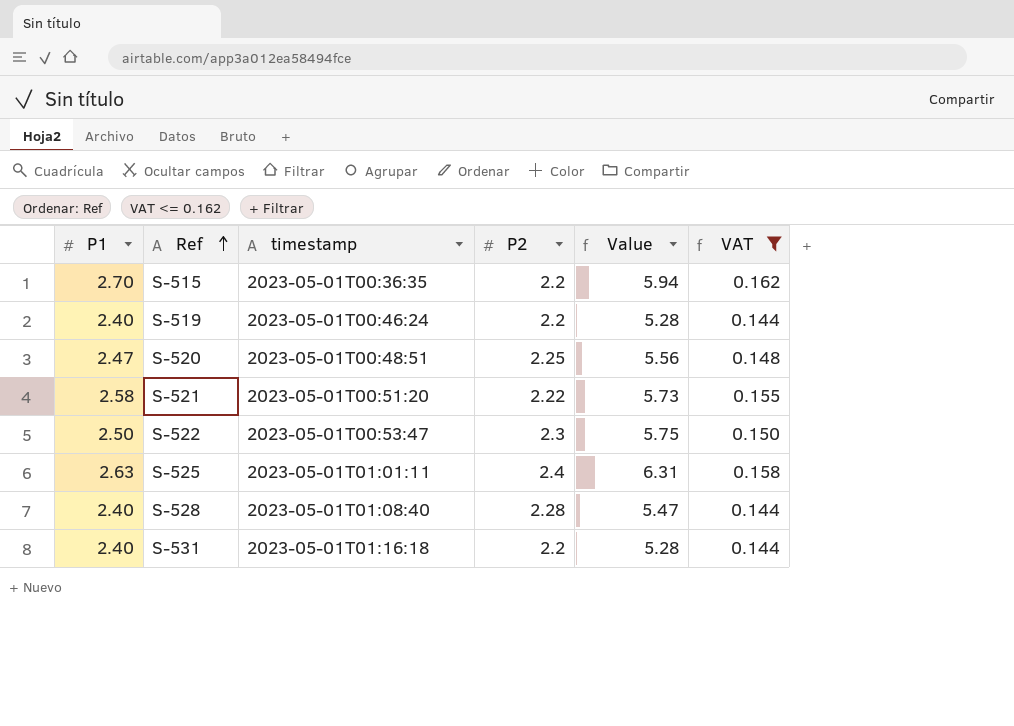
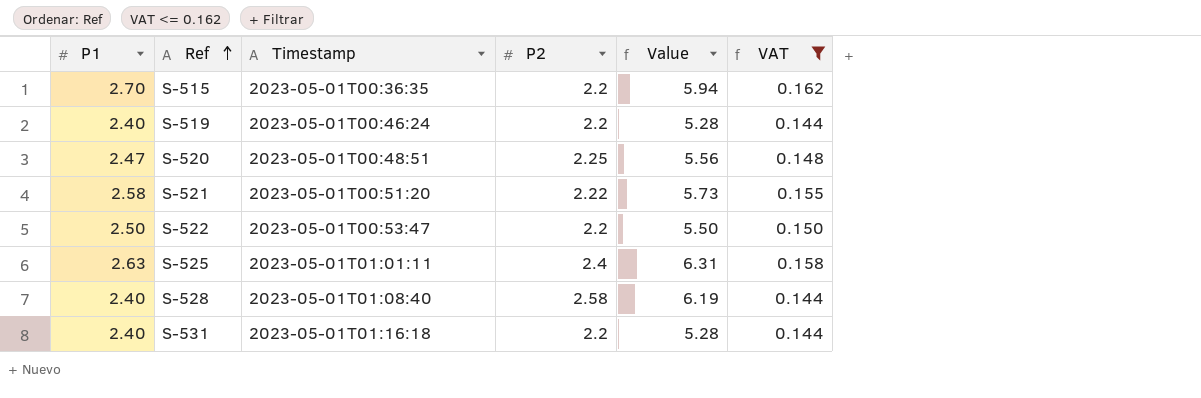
column name: timestamp -> Timestamp
S-522 | P2: 2.3 -> 2.2
S-522 | Value: 5.75 -> 5.50
S-528 | P2: 2.28 -> 2.58
S-528 | Value: 5.47 -> 6.19

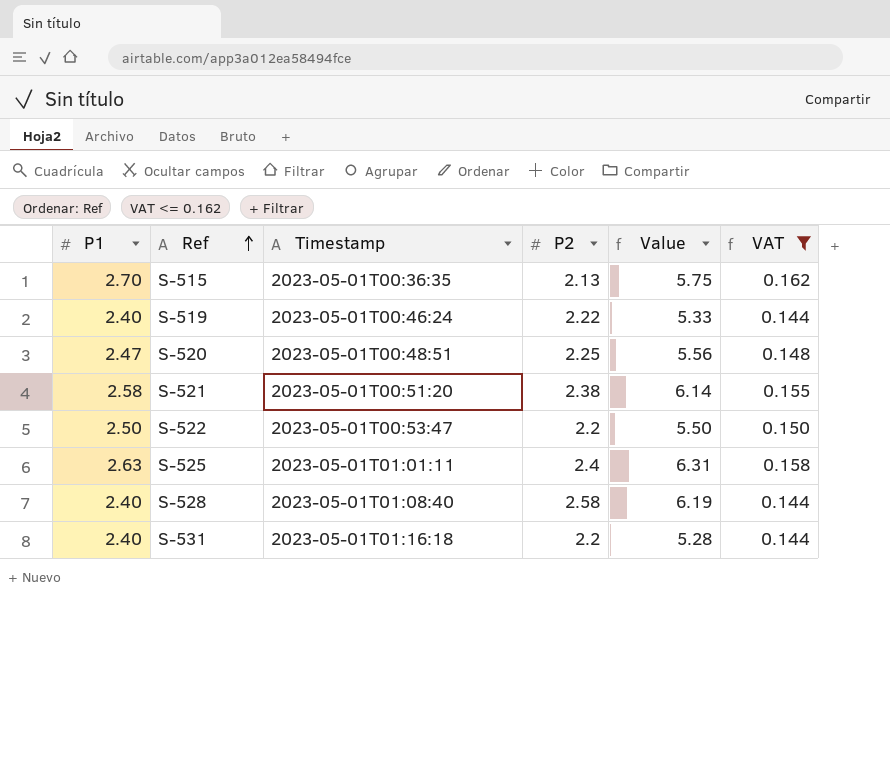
S-515 | P2: 2.2 -> 2.13
S-515 | Value: 5.94 -> 5.75
S-519 | P2: 2.2 -> 2.22
S-519 | Value: 5.28 -> 5.33
S-521 | P2: 2.22 -> 2.38
S-521 | Value: 5.73 -> 6.14

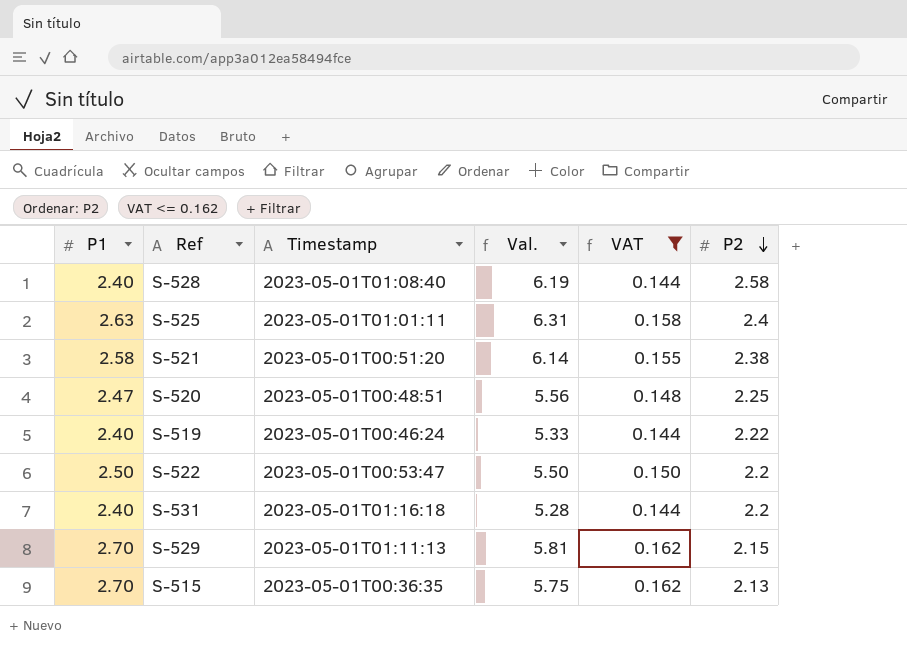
row order: Ref ascending -> P2 descending
column name: Value -> Val.
column P2 | position: 4 -> 6
row S-529: none -> 2.70 | 2023-05-01T01:11:13 | 5.81 | 0.162 | 2.15

